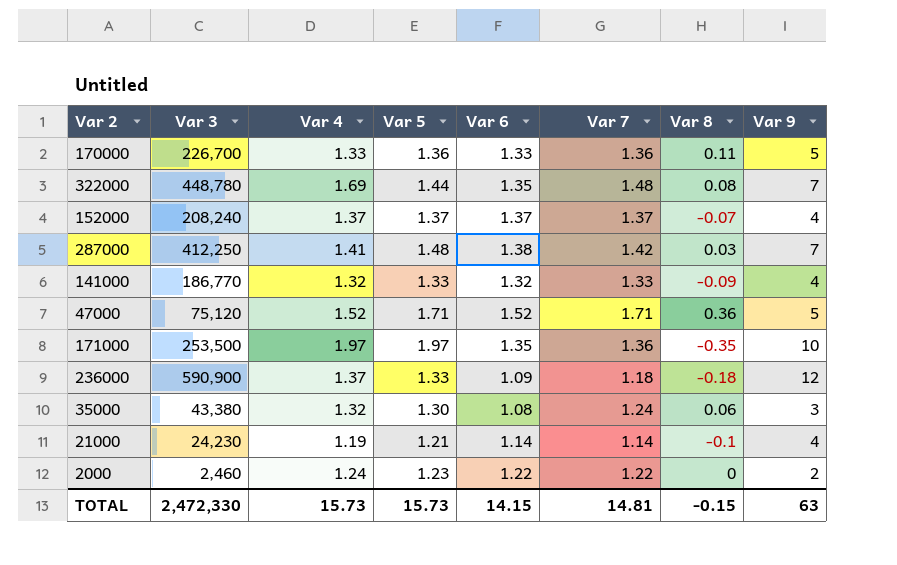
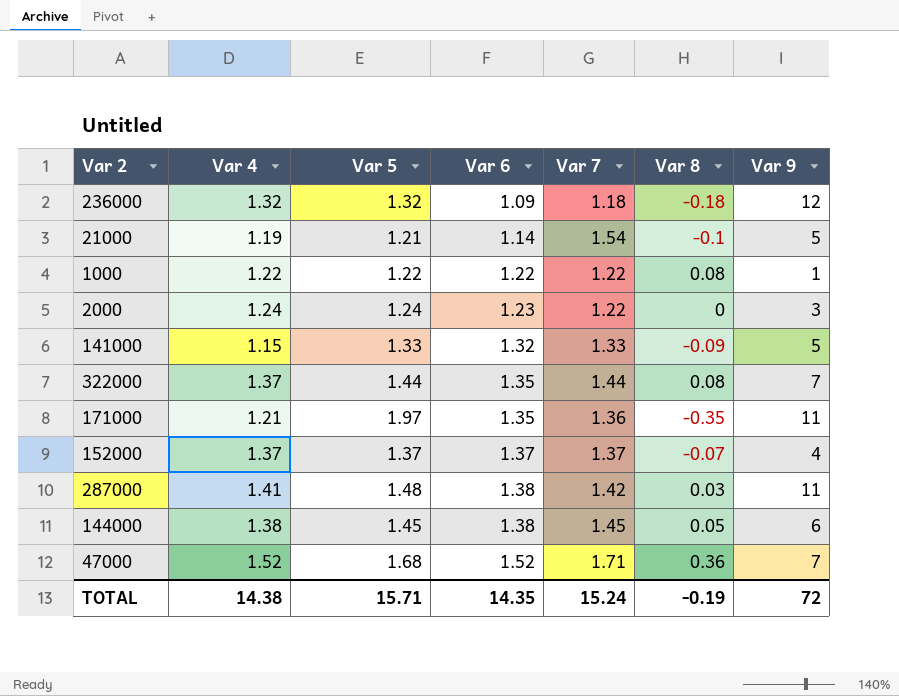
row order: none -> Var 6 ascending
column Var 3 | position: 2 -> none
row 170000: 226,700 | 1.33 | 1.36 | 1.33 | 1.36 | 0.11 | 5 -> none
row 35000: 43,380 | 1.32 | 1.30 | 1.08 | 1.24 | 0.06 | 3 -> none
236000 | Var 4: 1.37 -> 1.32
236000 | Var 5: 1.33 -> 1.32
21000 | Var 7: 1.14 -> 1.54
21000 | Var 9: 4 -> 5
row 1000: none -> 1.22 | 1.22 | 1.22 | 1.22 | 0.08 | 1
2000 | Var 5: 1.23 -> 1.24
2000 | Var 6: 1.22 -> 1.23
2000 | Var 9: 2 -> 3
141000 | Var 4: 1.32 -> 1.15
141000 | Var 9: 4 -> 5
322000 | Var 4: 1.69 -> 1.37
322000 | Var 7: 1.48 -> 1.44
171000 | Var 4: 1.97 -> 1.21
171000 | Var 9: 10 -> 11
287000 | Var 9: 7 -> 11
row 144000: none -> 1.38 | 1.45 | 1.38 | 1.45 | 0.05 | 6
47000 | Var 5: 1.71 -> 1.68
47000 | Var 9: 5 -> 7
TOTAL | Var 4: 15.73 -> 14.38
TOTAL | Var 5: 15.73 -> 15.71
TOTAL | Var 6: 14.15 -> 14.35
TOTAL | Var 7: 14.81 -> 15.24
TOTAL | Var 8: -0.15 -> -0.19
TOTAL | Var 9: 63 -> 72

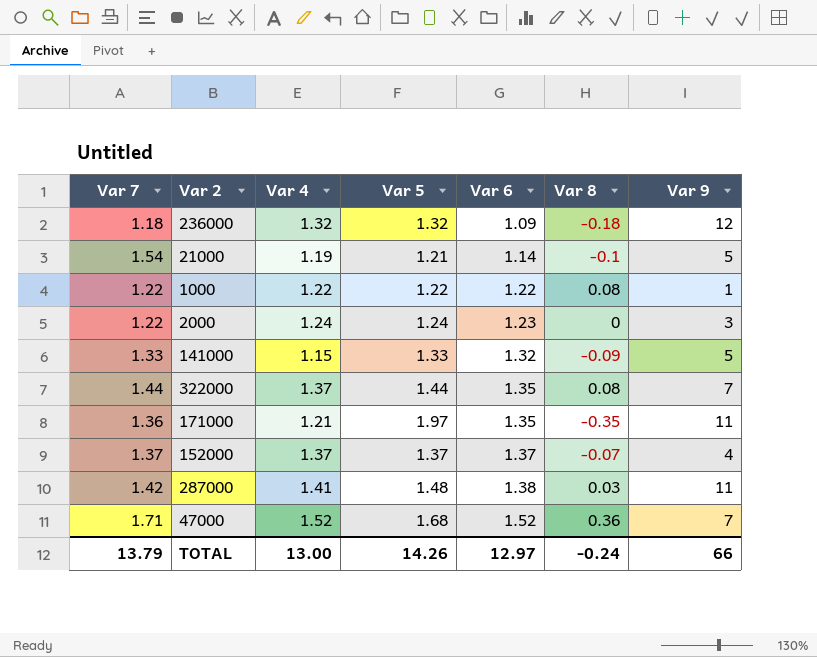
column Var 7 | position: 5 -> 1
row 144000: 1.38 | 1.45 | 1.38 | 1.45 | 0.05 | 6 -> none
TOTAL | Var 7: 15.24 -> 13.79
TOTAL | Var 4: 14.38 -> 13.00
TOTAL | Var 5: 15.71 -> 14.26
TOTAL | Var 6: 14.35 -> 12.97
TOTAL | Var 8: -0.19 -> -0.24
TOTAL | Var 9: 72 -> 66

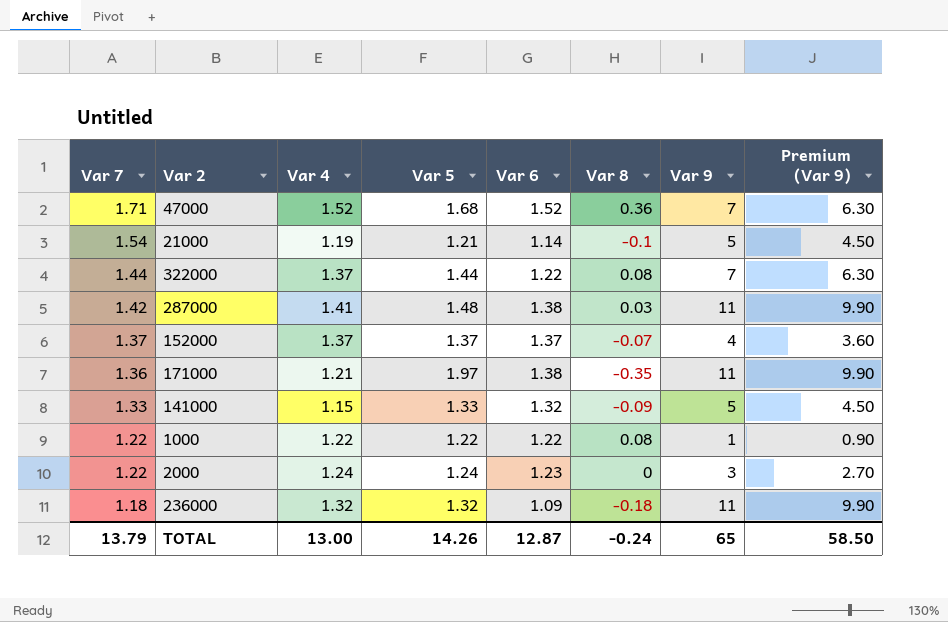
row order: Var 6 ascending -> Var 7 descending
column Premium (Var 9) | formula: none -> [Var 9] * 0.9
322000 | Var 6: 1.35 -> 1.22
171000 | Var 6: 1.35 -> 1.38
236000 | Var 9: 12 -> 11
TOTAL | Var 6: 12.97 -> 12.87
TOTAL | Var 9: 66 -> 65

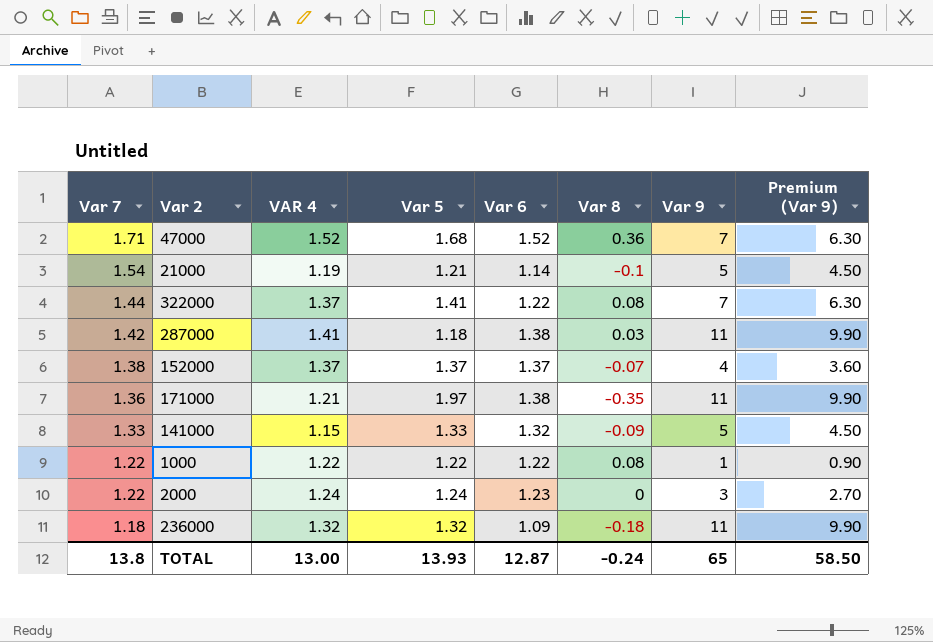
column name: Var 4 -> VAR 4
322000 | Var 5: 1.44 -> 1.41
287000 | Var 5: 1.48 -> 1.18
152000 | Var 7: 1.37 -> 1.38
TOTAL | Var 7: 13.79 -> 13.8
TOTAL | Var 5: 14.26 -> 13.93

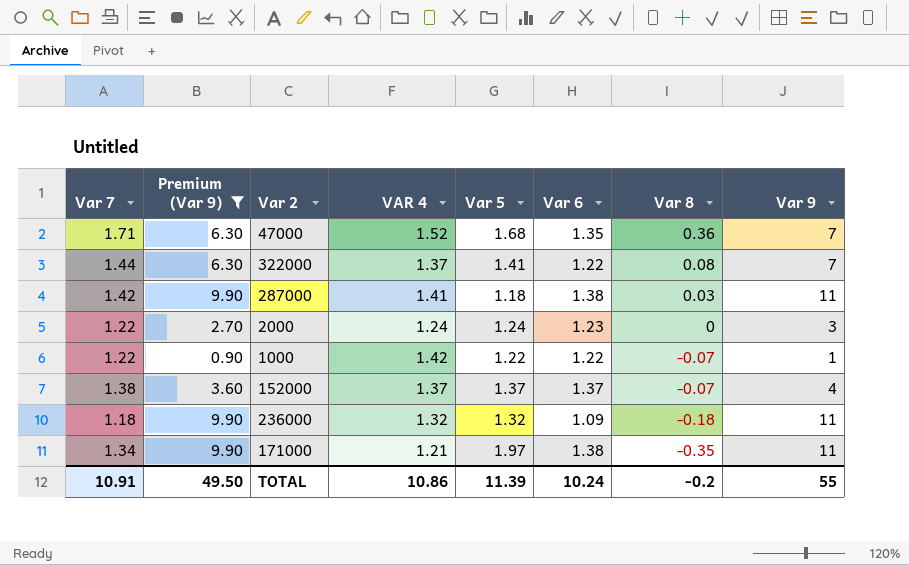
filter: none -> Premium (Var 9) != 4.50
row order: Var 7 descending -> Var 8 descending
column Premium (Var 9) | position: 8 -> 2
47000 | Var 6: 1.52 -> 1.35
1000 | VAR 4: 1.22 -> 1.42
1000 | Var 8: 0.08 -> -0.07
171000 | Var 7: 1.36 -> 1.34
TOTAL | Var 7: 13.8 -> 10.91
TOTAL | Premium (Var 9): 58.50 -> 49.50
TOTAL | VAR 4: 13.00 -> 10.86
TOTAL | Var 5: 13.93 -> 11.39
TOTAL | Var 6: 12.87 -> 10.24
TOTAL | Var 8: -0.24 -> -0.2
TOTAL | Var 9: 65 -> 55

